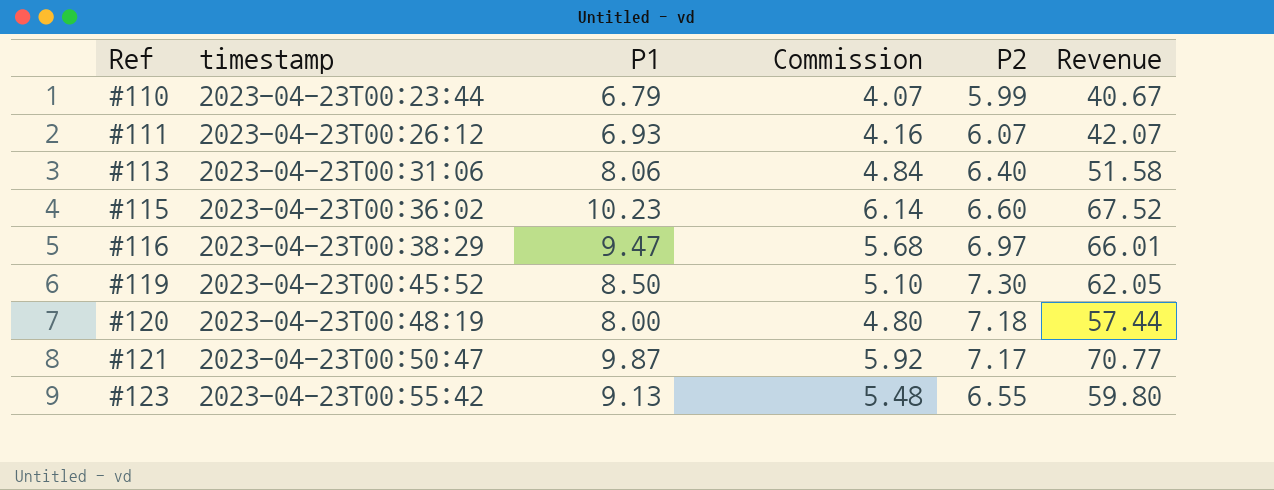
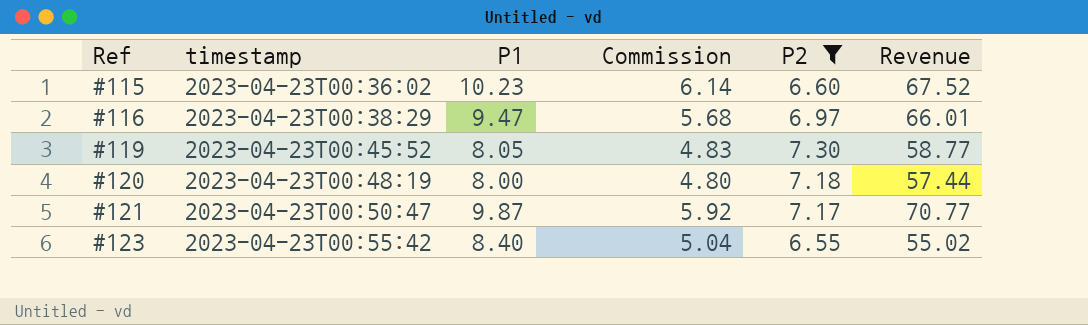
filter: none -> P2 >= 6.55
#119 | P1: 8.50 -> 8.05
#119 | Commission: 5.10 -> 4.83
#119 | Revenue: 62.05 -> 58.77
#123 | P1: 9.13 -> 8.40
#123 | Commission: 5.48 -> 5.04
#123 | Revenue: 59.80 -> 55.02

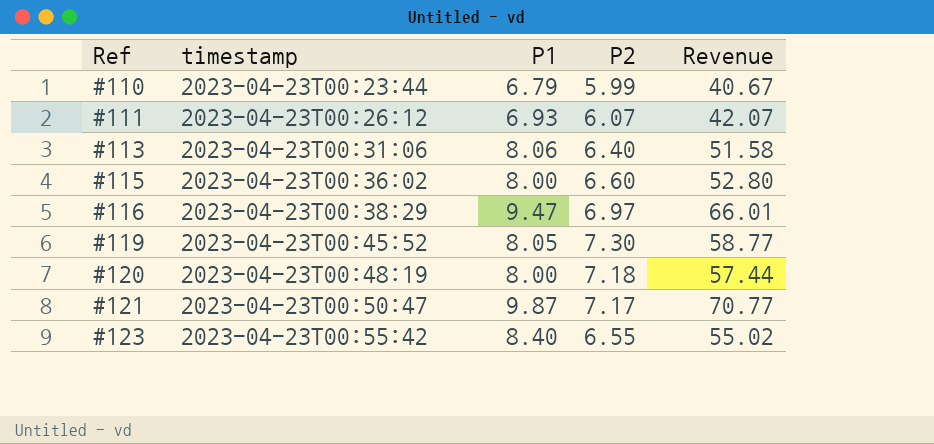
filter: P2 >= 6.55 -> none
column Commission | formula: [P1] * 0.6 -> none
#115 | P1: 10.23 -> 8.00
#115 | Revenue: 67.52 -> 52.80

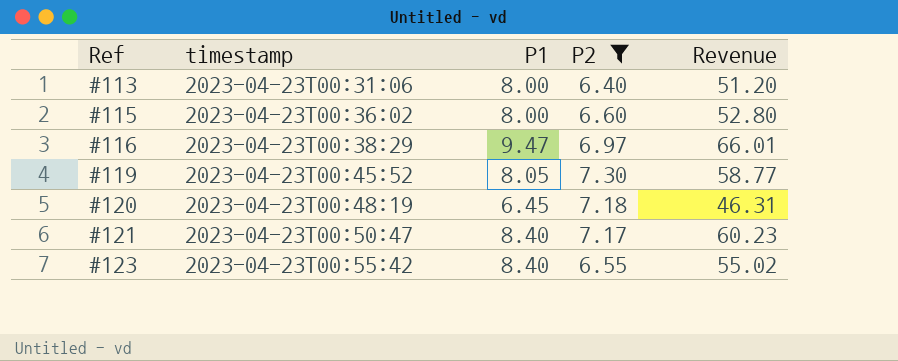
filter: none -> P2 >= 6.40
#113 | P1: 8.06 -> 8.00
#113 | Revenue: 51.58 -> 51.20
#120 | P1: 8.00 -> 6.45
#120 | Revenue: 57.44 -> 46.31
#121 | P1: 9.87 -> 8.40
#121 | Revenue: 70.77 -> 60.23

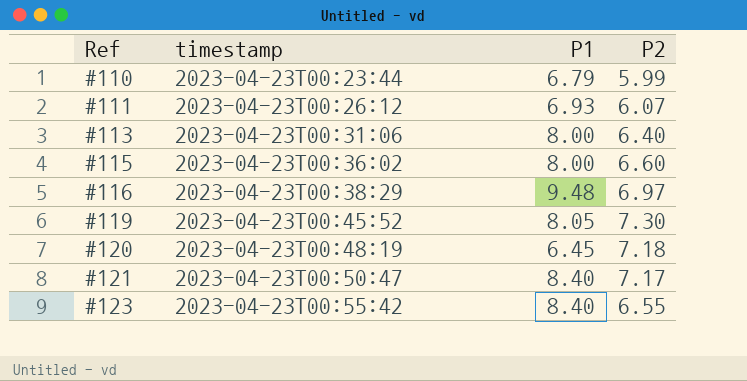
filter: P2 >= 6.40 -> none
column Revenue | formula: [P1] * [P2] -> none
#116 | P1: 9.47 -> 9.48

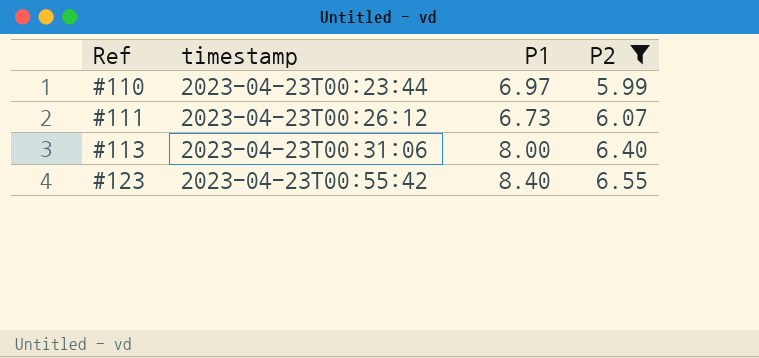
filter: none -> P2 <= 6.55
#110 | P1: 6.79 -> 6.97
#111 | P1: 6.93 -> 6.73

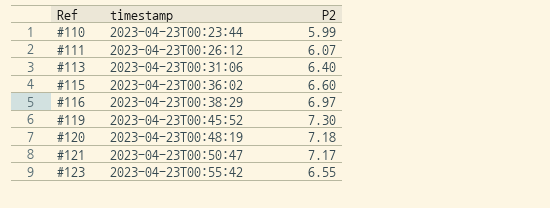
filter: P2 <= 6.55 -> none
column P1 | position: 3 -> none

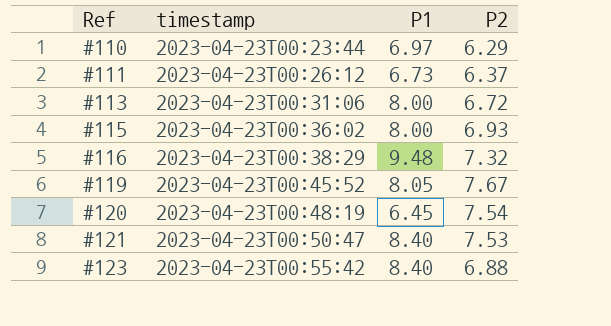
column P1 | position: none -> 3
#110 | P2: 5.99 -> 6.29
#111 | P2: 6.07 -> 6.37
#113 | P2: 6.40 -> 6.72
#115 | P2: 6.60 -> 6.93
#116 | P2: 6.97 -> 7.32
#119 | P2: 7.30 -> 7.67
#120 | P2: 7.18 -> 7.54
#121 | P2: 7.17 -> 7.53
#123 | P2: 6.55 -> 6.88

